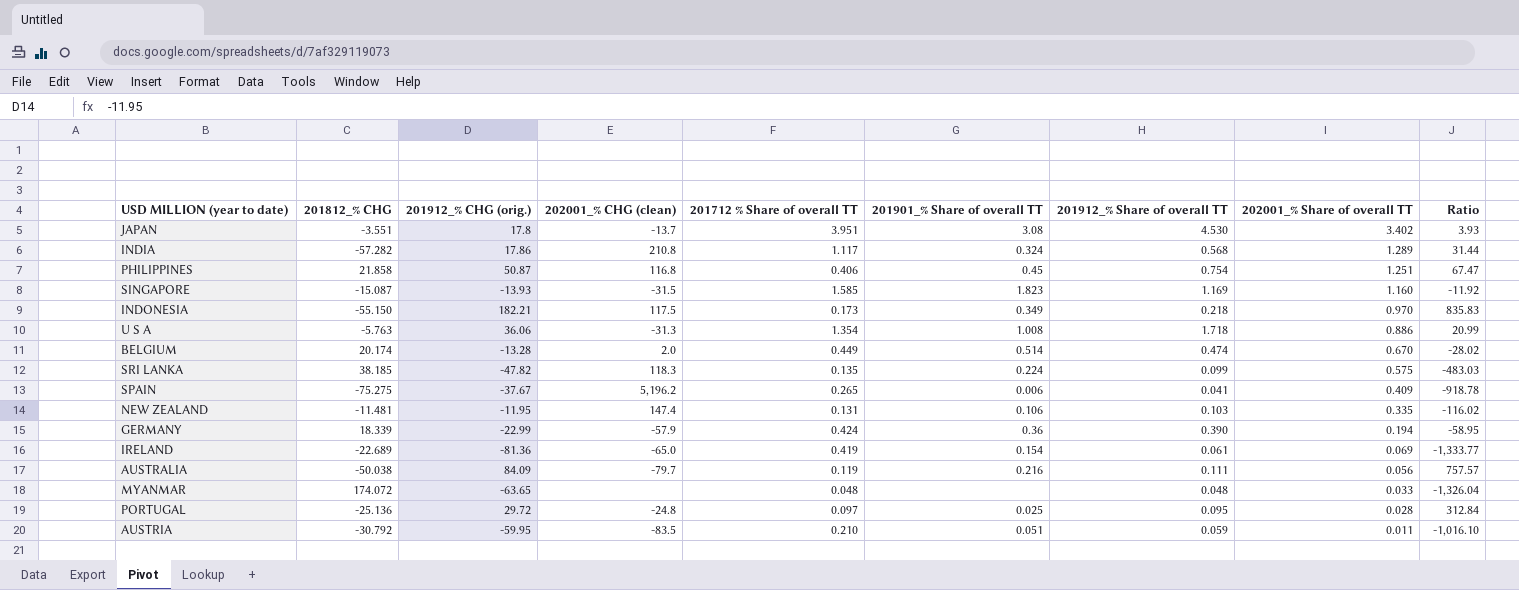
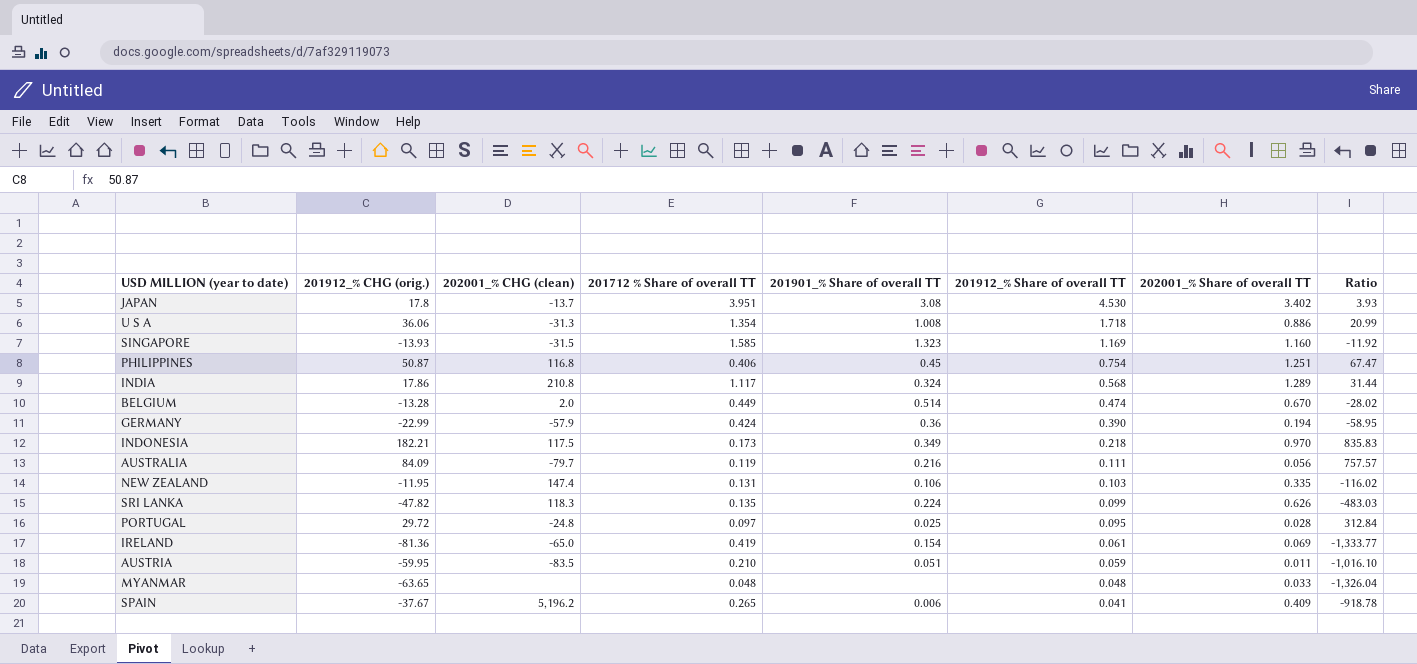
row order: 202001_% Share of overall TT descending -> 201912_% Share of overall TT descending
column 201812_% CHG | position: 2 -> none
SINGAPORE | 201901_% Share of overall TT: 1.823 -> 1.323
SRI LANKA | 202001_% Share of overall TT: 0.575 -> 0.626

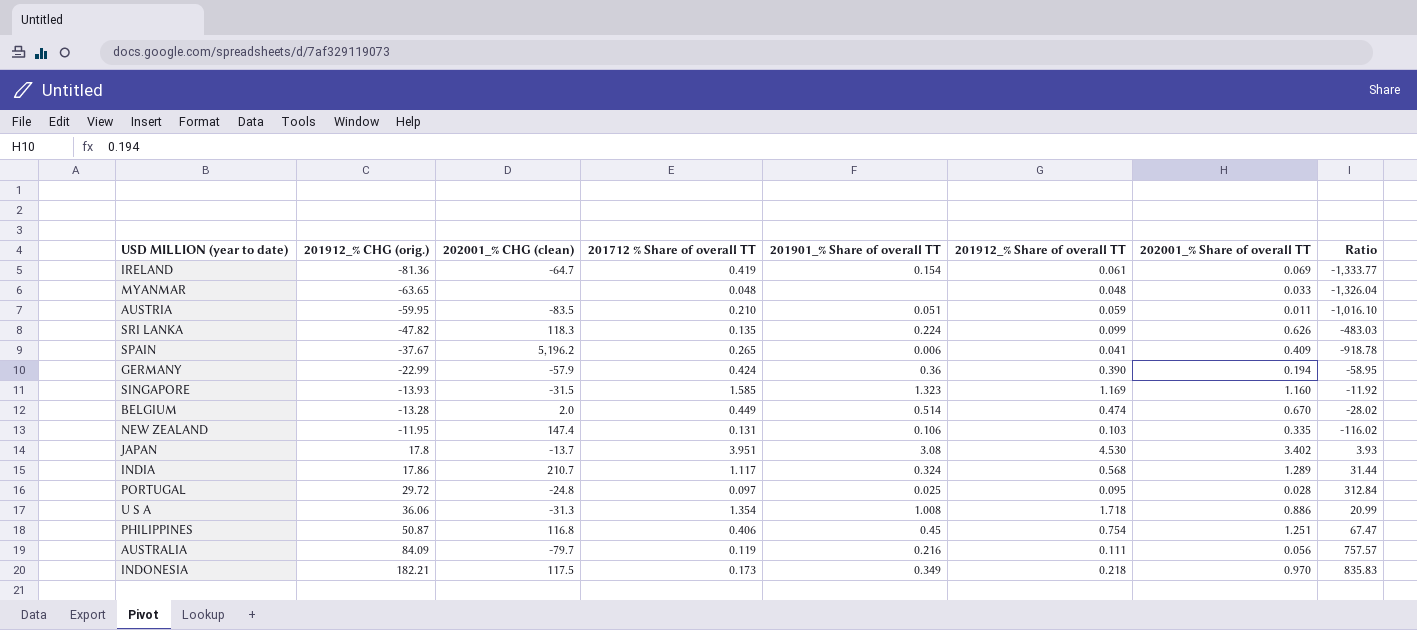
row order: 201912_% Share of overall TT descending -> 201912_% CHG (orig.) ascending
IRELAND | 202001_% CHG (clean): -65.0 -> -64.7
INDIA | 202001_% CHG (clean): 210.8 -> 210.7

